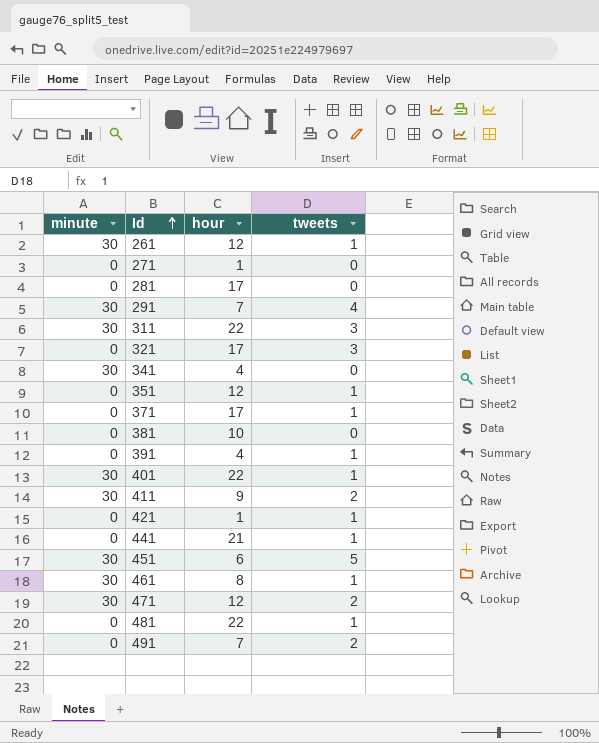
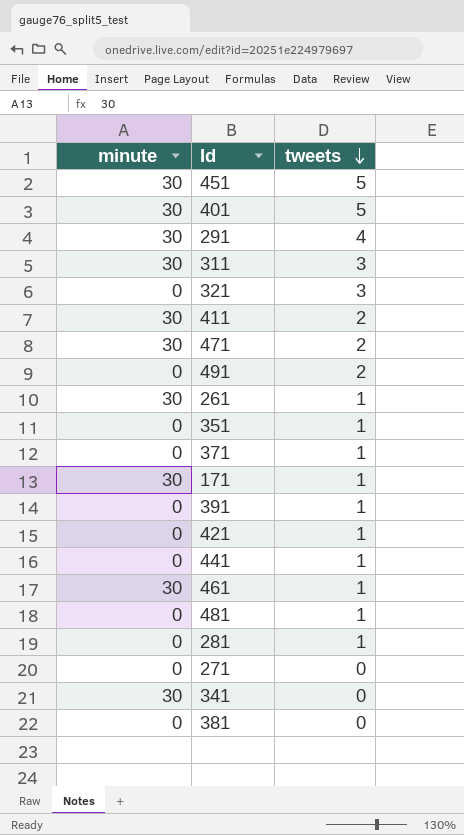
row order: Id ascending -> tweets descending
column hour | position: 3 -> none
401 | tweets: 1 -> 5
row 171: none -> 30 | 1
281 | tweets: 0 -> 1

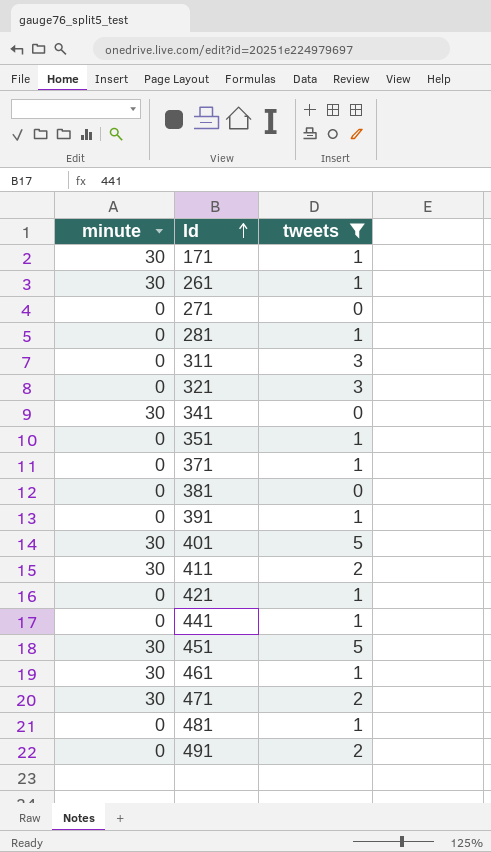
filter: none -> tweets != 4
row order: tweets descending -> Id ascending
311 | minute: 30 -> 0

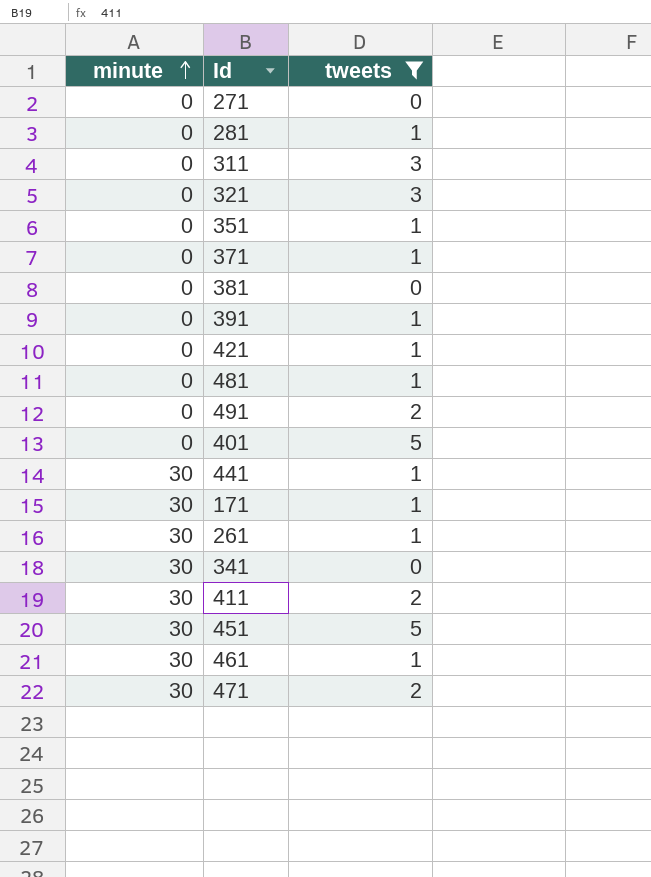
row order: Id ascending -> minute ascending
401 | minute: 30 -> 0
441 | minute: 0 -> 30

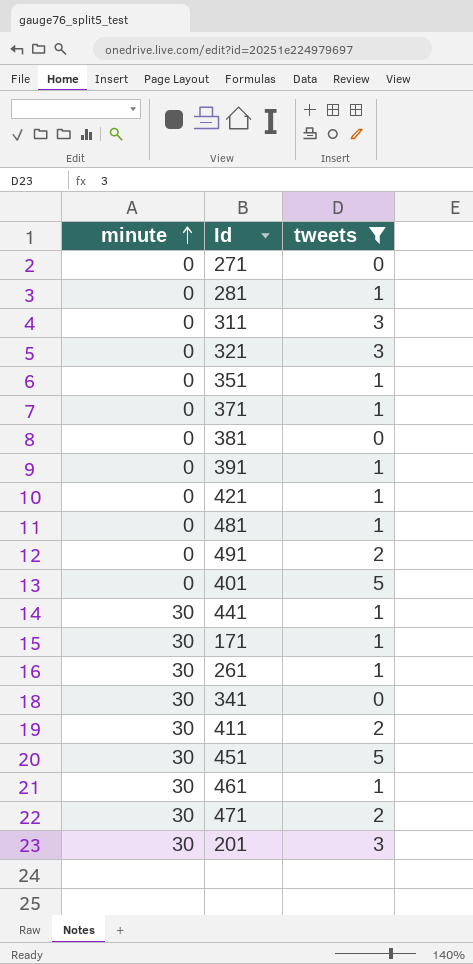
row 201: none -> 30 | 3

